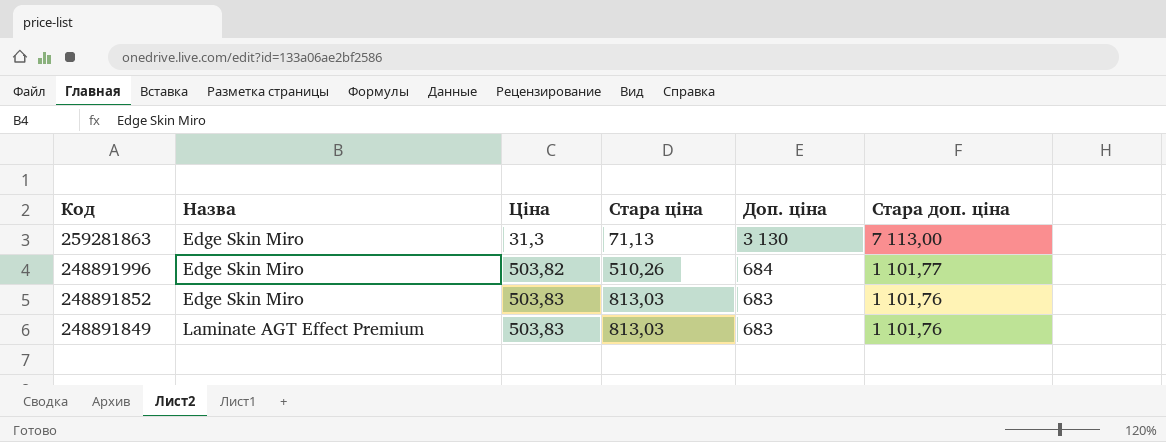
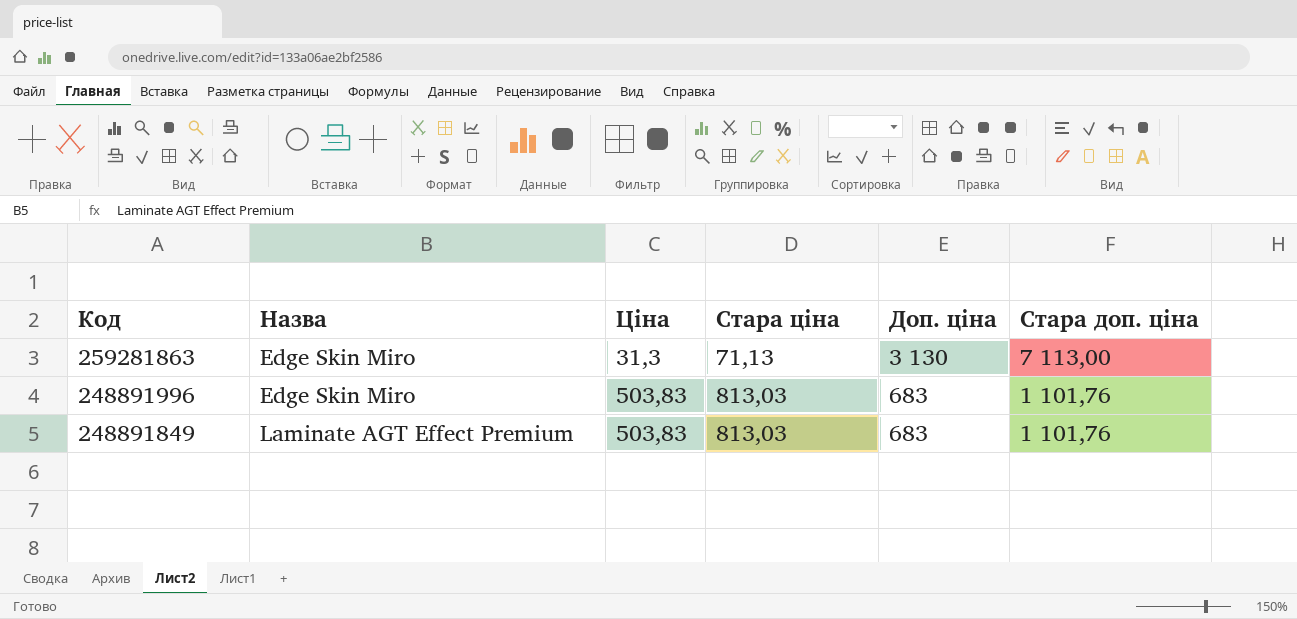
row 248891852: Edge Skin Miro | 503,83 | 813,03 | 683 | 1 101,76 -> none
248891996 | Ціна: 503,82 -> 503,83
248891996 | Стара ціна: 510,26 -> 813,03
248891996 | Доп. ціна: 684 -> 683
248891996 | Стара доп. ціна: 1 101,77 -> 1 101,76

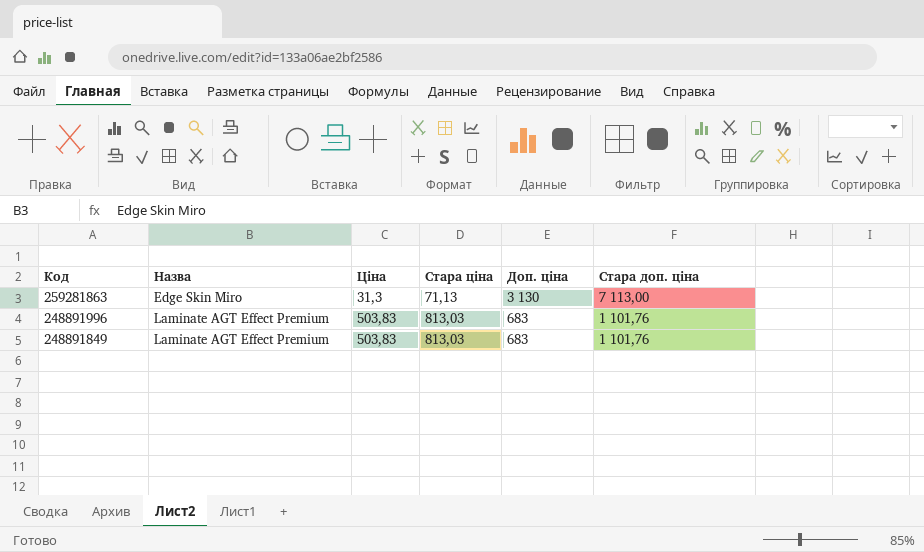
248891996 | Назва: Edge Skin Miro -> Laminate AGT Effect Premium

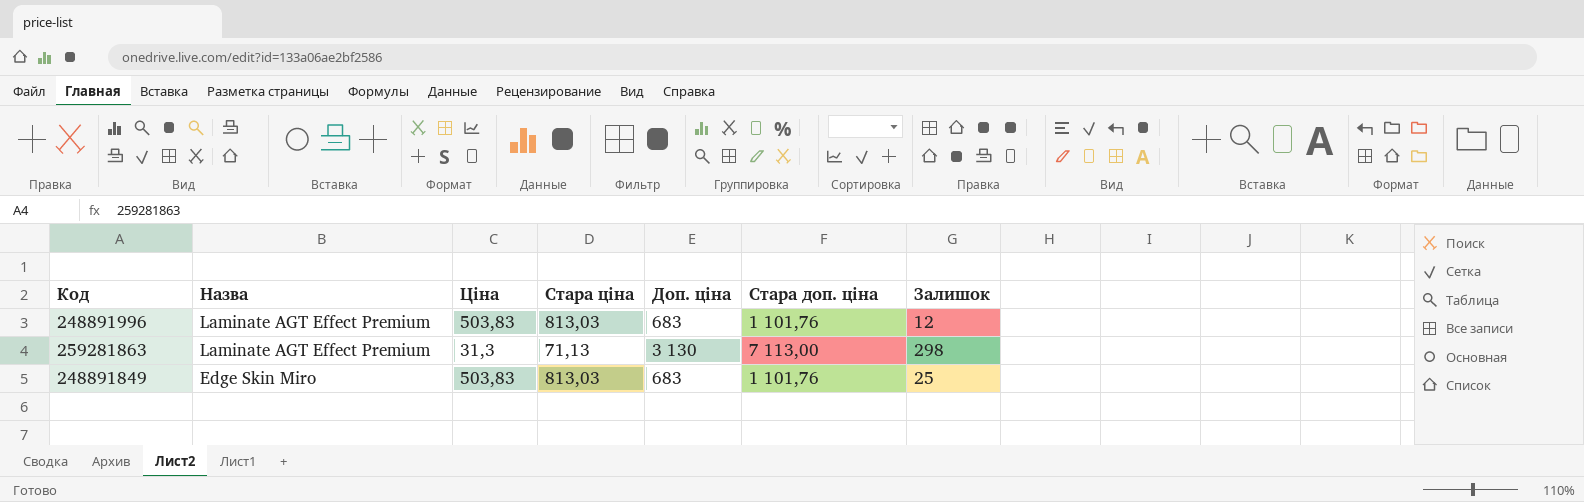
row order: Код descending -> Назва descending
column Залишок | position: none -> 7
259281863 | Назва: Edge Skin Miro -> Laminate AGT Effect Premium
248891849 | Назва: Laminate AGT Effect Premium -> Edge Skin Miro

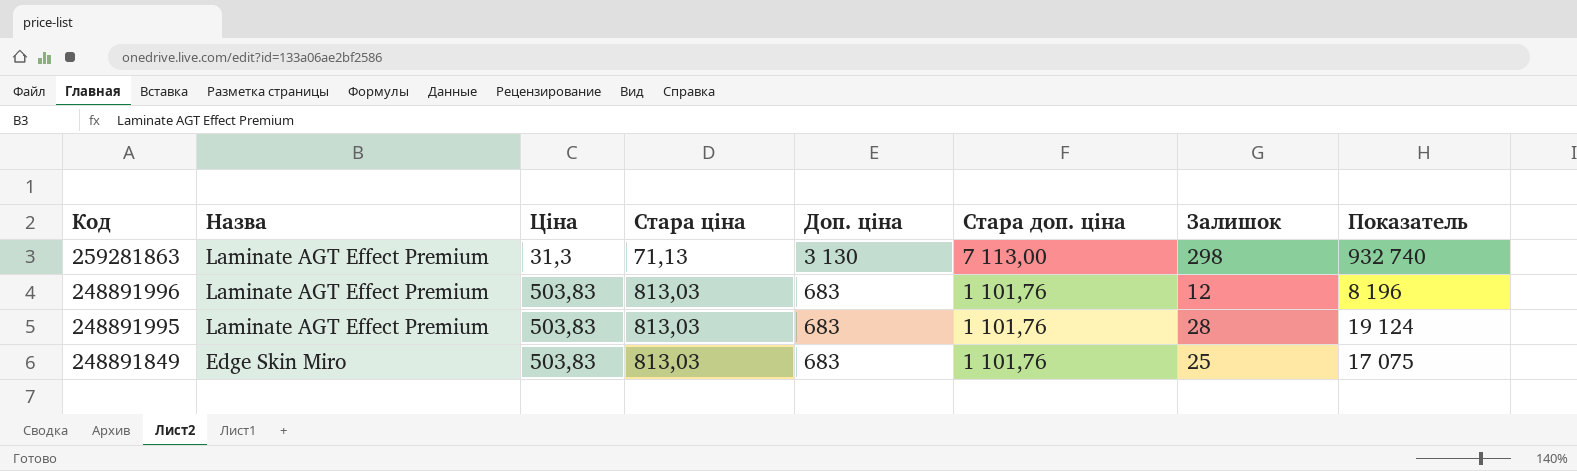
row order: Назва descending -> Код descending
column Показатель | formula: none -> [Доп. ціна] * [Залишок]
row 248891995: none -> Laminate AGT Effect Premium | 503,83 | 813,03 | 683 | 1 101,76 | 28 | 19 124

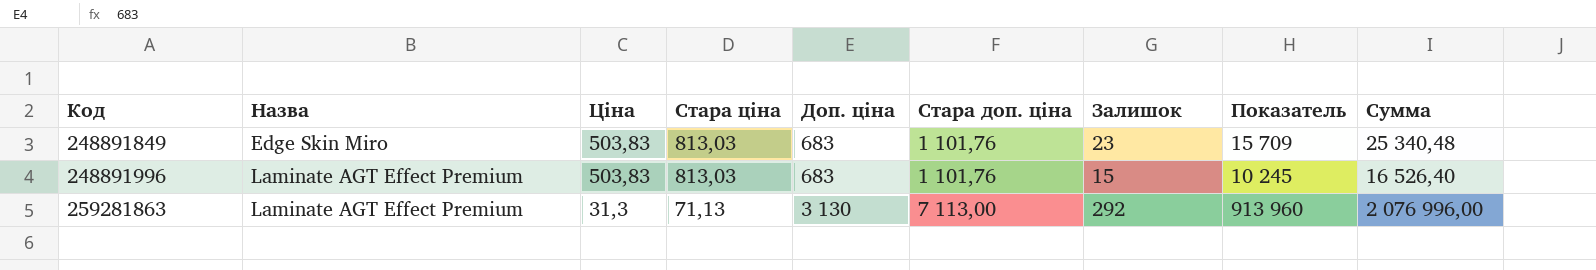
row order: Код descending -> Код ascending
column Сумма | formula: none -> [Стара доп. ціна] * [Залишок]
row 248891995: Laminate AGT Effect Premium | 503,83 | 813,03 | 683 | 1 101,76 | 28 | 19 124 -> none
248891849 | Залишок: 25 -> 23
248891849 | Показатель: 17 075 -> 15 709
248891996 | Залишок: 12 -> 15
248891996 | Показатель: 8 196 -> 10 245
259281863 | Залишок: 298 -> 292
259281863 | Показатель: 932 740 -> 913 960

